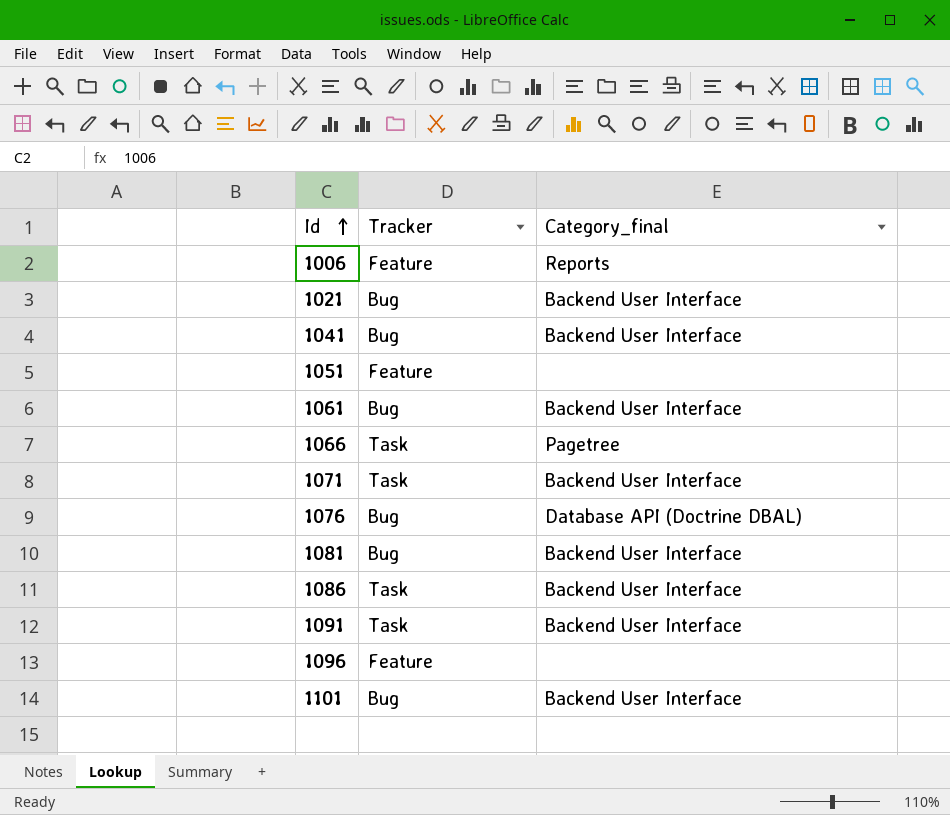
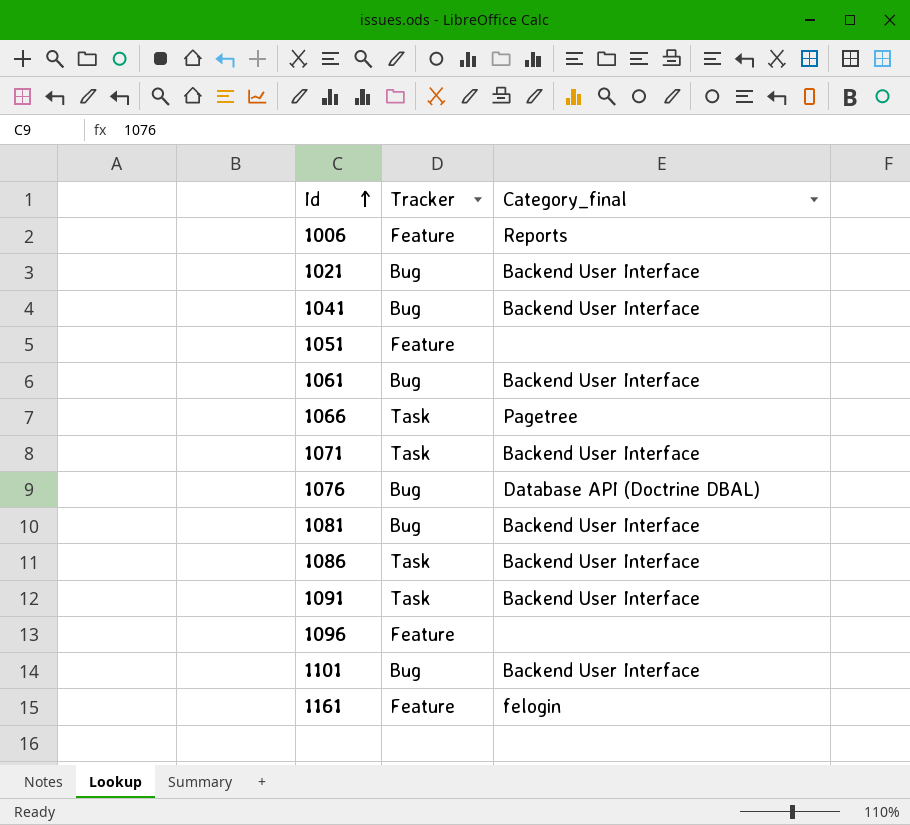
row 1161: none -> Feature | felogin

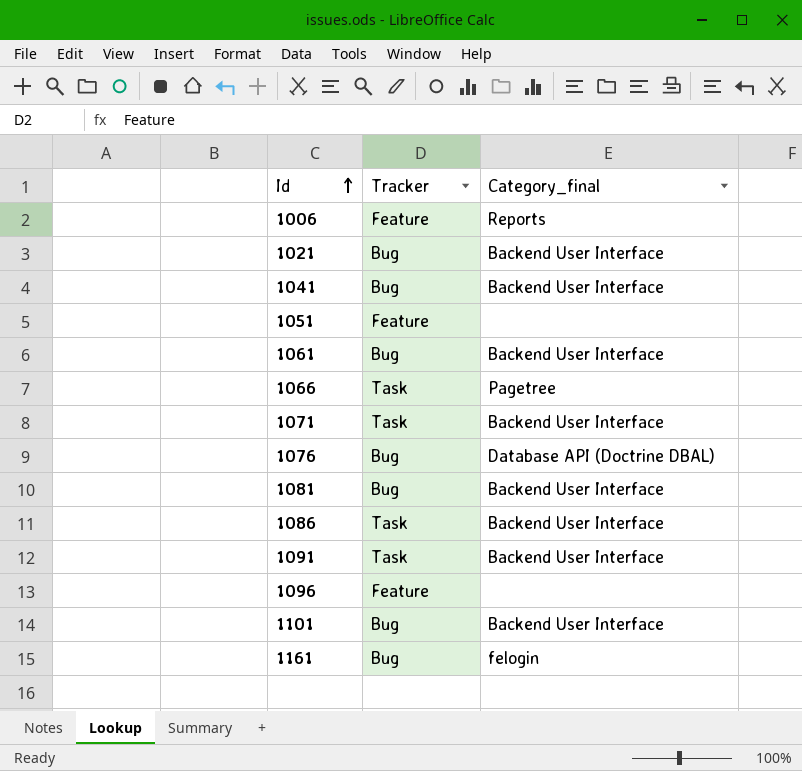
1161 | Tracker: Feature -> Bug

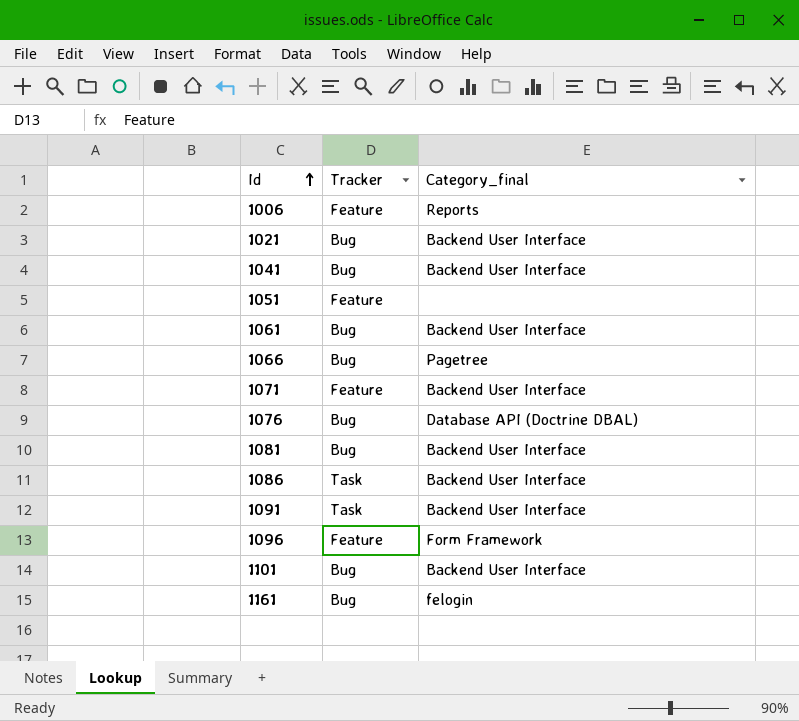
1066 | Tracker: Task -> Bug
1071 | Tracker: Task -> Feature
1096 | Category_final: none -> Form Framework

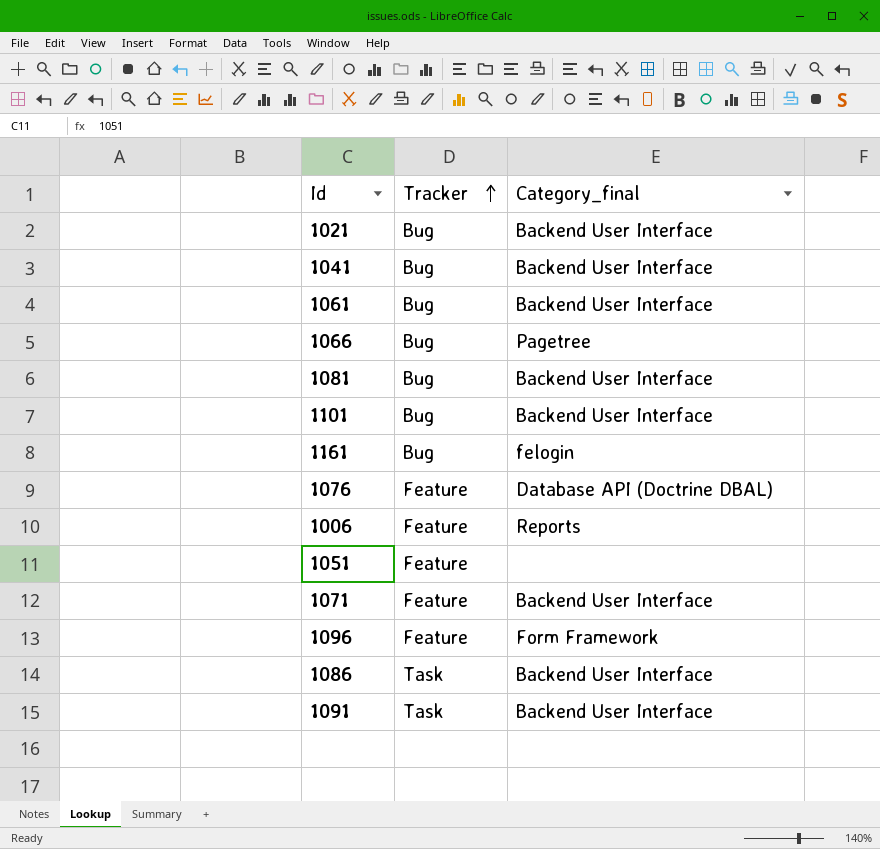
row order: Id ascending -> Tracker ascending
1076 | Tracker: Bug -> Feature

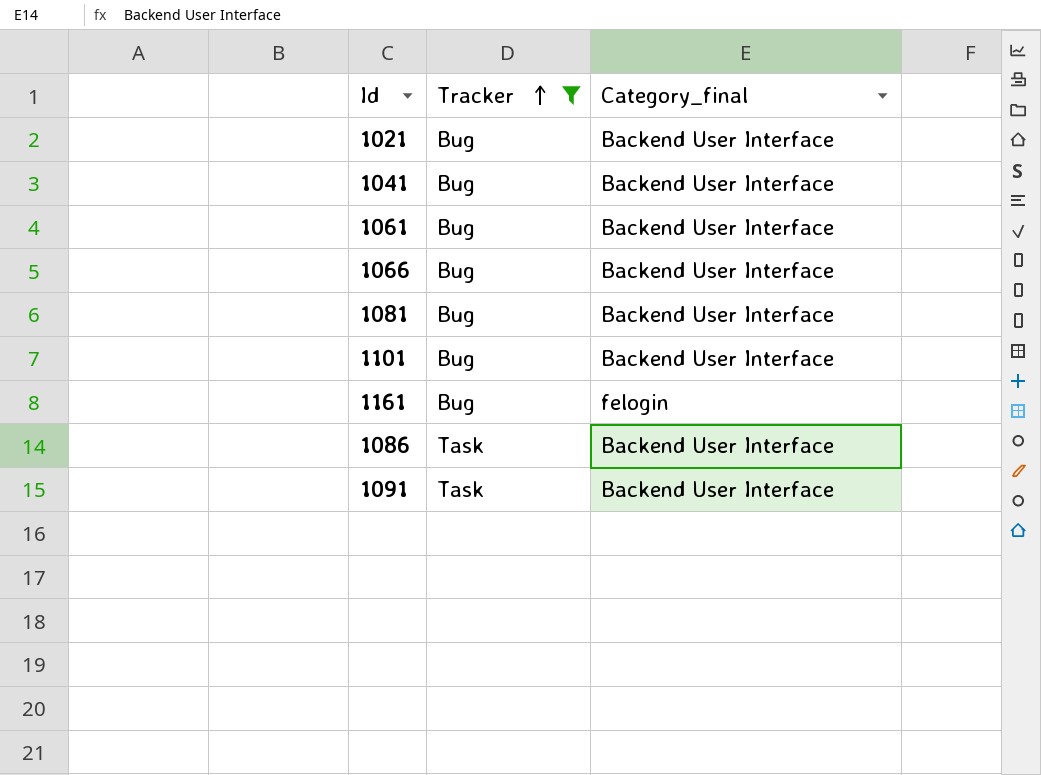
filter: none -> Tracker != Feature
1066 | Category_final: Pagetree -> Backend User Interface

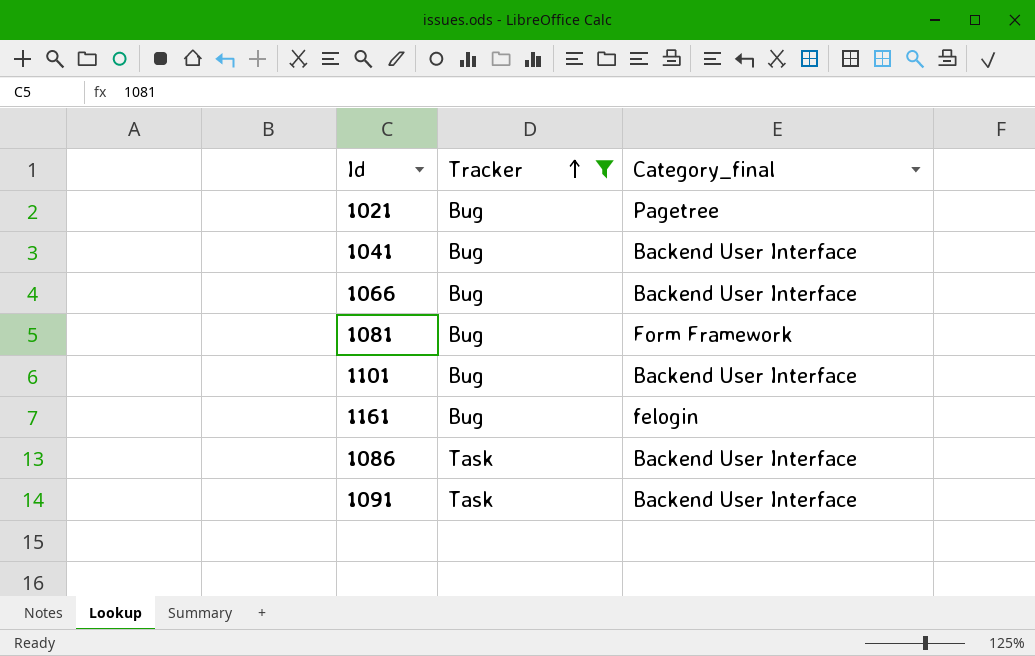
row 1061: Bug | Backend User Interface -> none
1021 | Category_final: Backend User Interface -> Pagetree
1081 | Category_final: Backend User Interface -> Form Framework

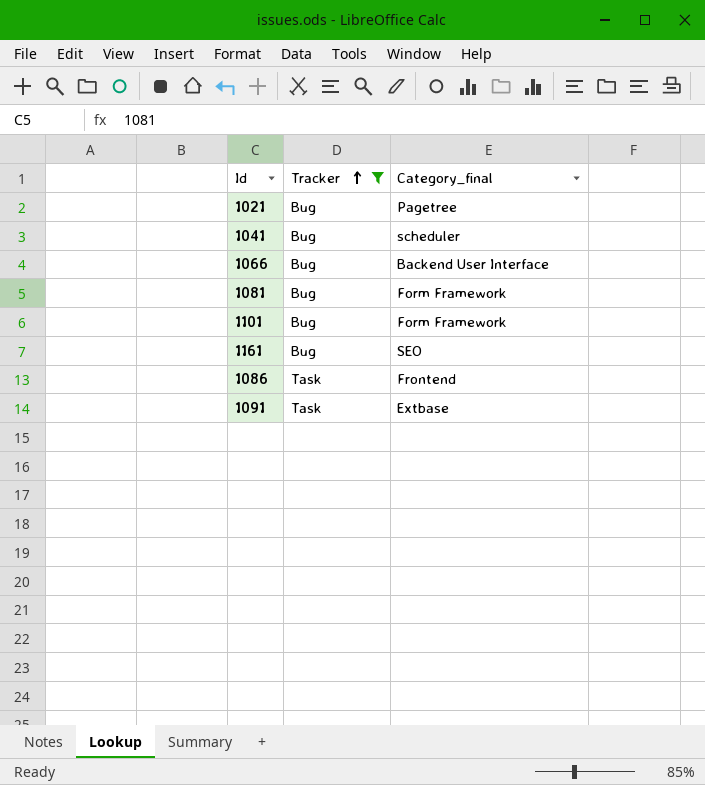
1041 | Category_final: Backend User Interface -> scheduler
1101 | Category_final: Backend User Interface -> Form Framework
1161 | Category_final: felogin -> SEO
1086 | Category_final: Backend User Interface -> Frontend
1091 | Category_final: Backend User Interface -> Extbase

